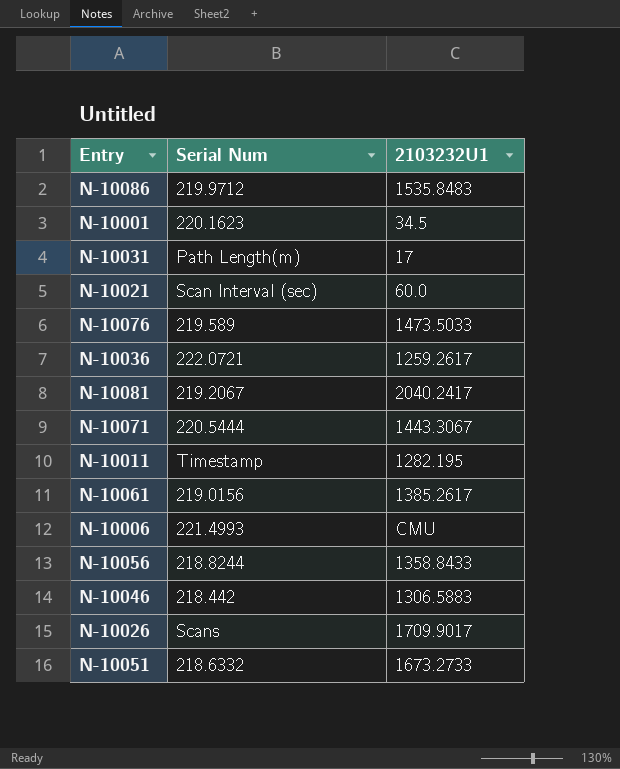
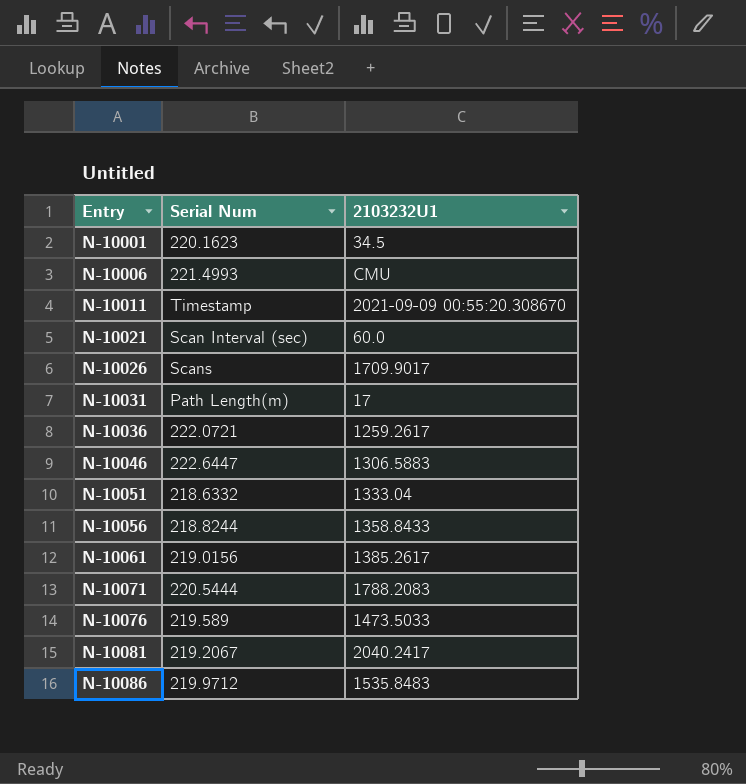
row order: none -> Entry ascending
N-10011 | 2103232U1: 1282.195 -> 2021-09-09 00:55:20.308670
N-10046 | Serial Num: 218.442 -> 222.6447
N-10051 | 2103232U1: 1673.2733 -> 1333.04
N-10071 | 2103232U1: 1443.3067 -> 1788.2083

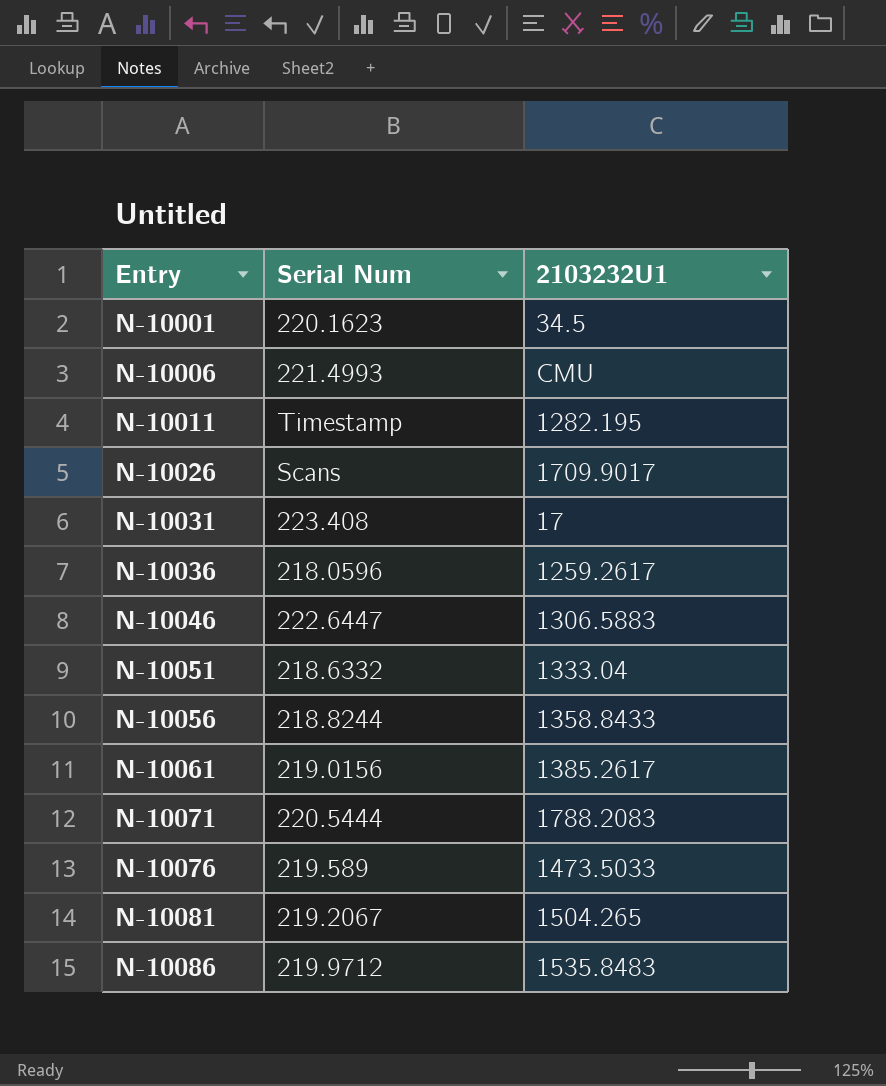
row N-10021: Scan Interval (sec) | 60.0 -> none
N-10011 | 2103232U1: 2021-09-09 00:55:20.308670 -> 1282.195
N-10031 | Serial Num: Path Length(m) -> 223.408
N-10036 | Serial Num: 222.0721 -> 218.0596
N-10081 | 2103232U1: 2040.2417 -> 1504.265

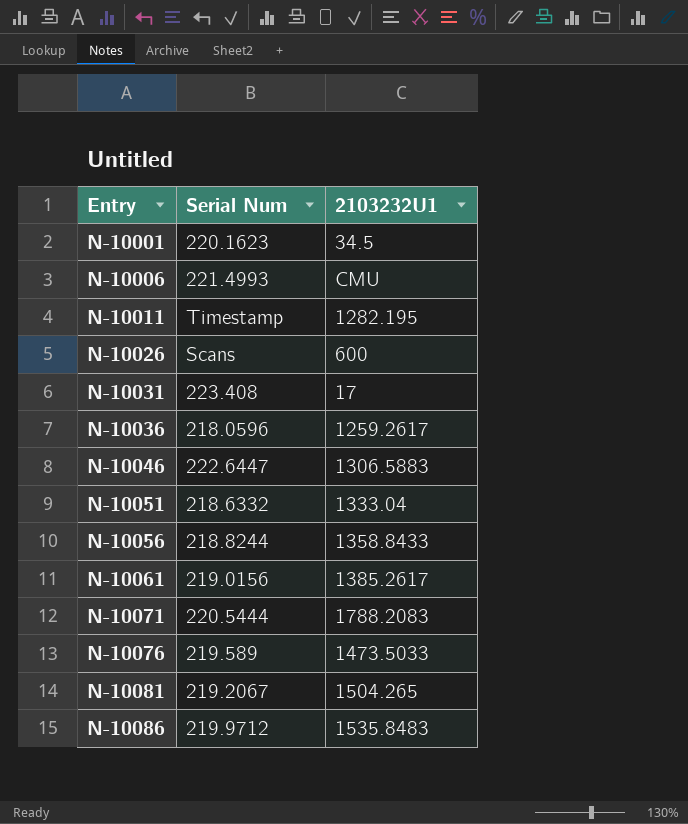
N-10026 | 2103232U1: 1709.9017 -> 600

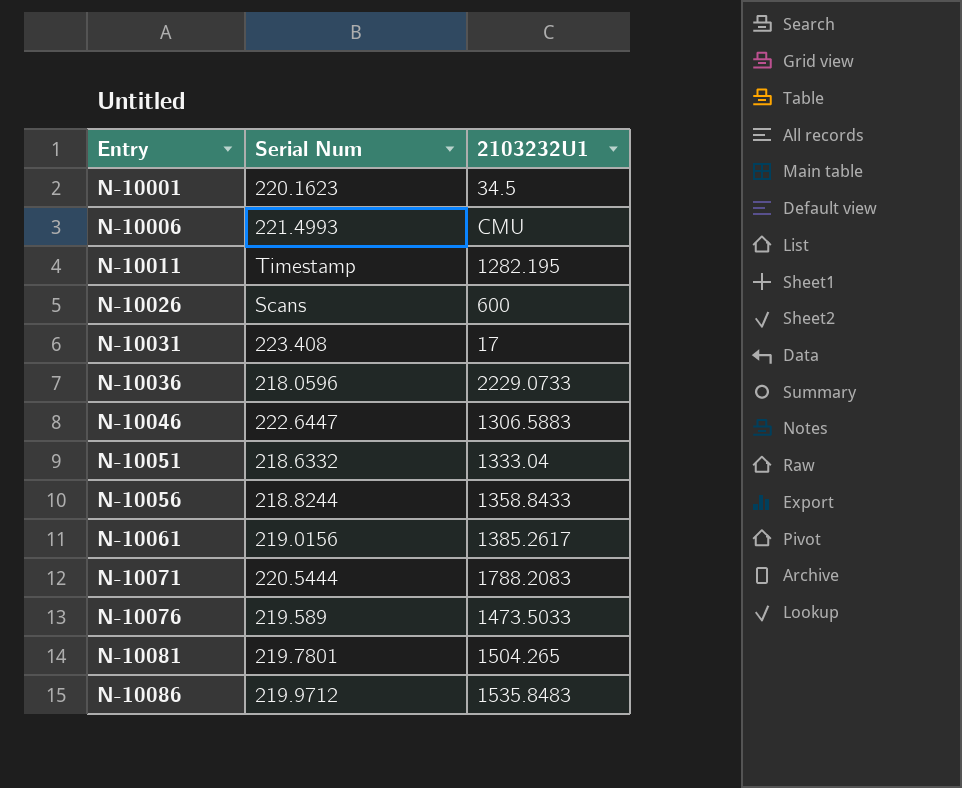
N-10036 | 2103232U1: 1259.2617 -> 2229.0733
N-10081 | Serial Num: 219.2067 -> 219.7801

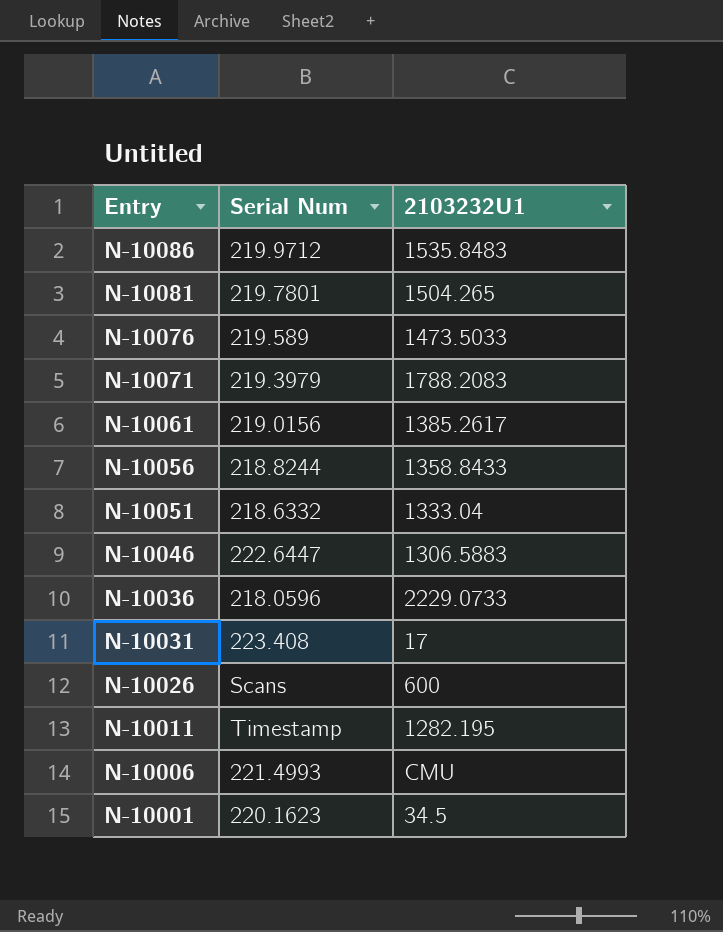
row order: Entry ascending -> Entry descending
N-10071 | Serial Num: 220.5444 -> 219.3979

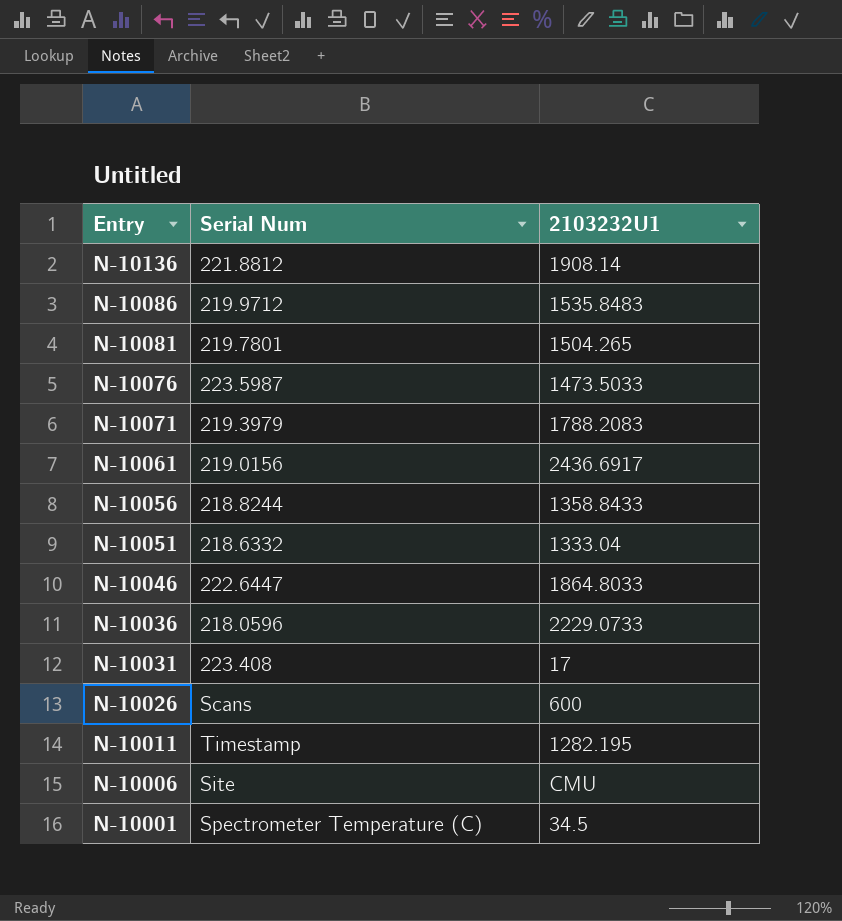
row N-10136: none -> 221.8812 | 1908.14
N-10076 | Serial Num: 219.589 -> 223.5987
N-10061 | 2103232U1: 1385.2617 -> 2436.6917
N-10046 | 2103232U1: 1306.5883 -> 1864.8033
N-10006 | Serial Num: 221.4993 -> Site
N-10001 | Serial Num: 220.1623 -> Spectrometer Temperature (C)

